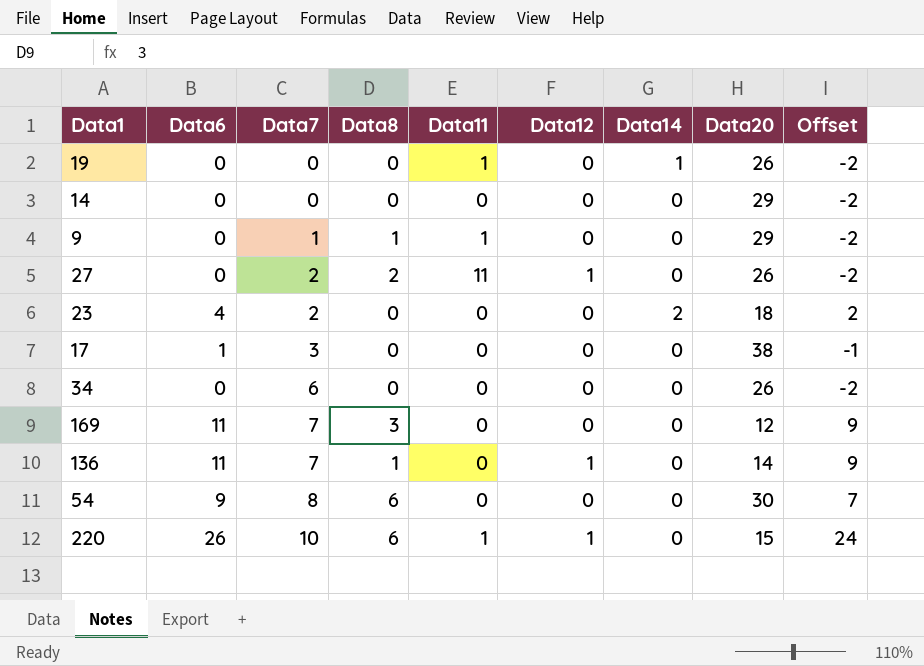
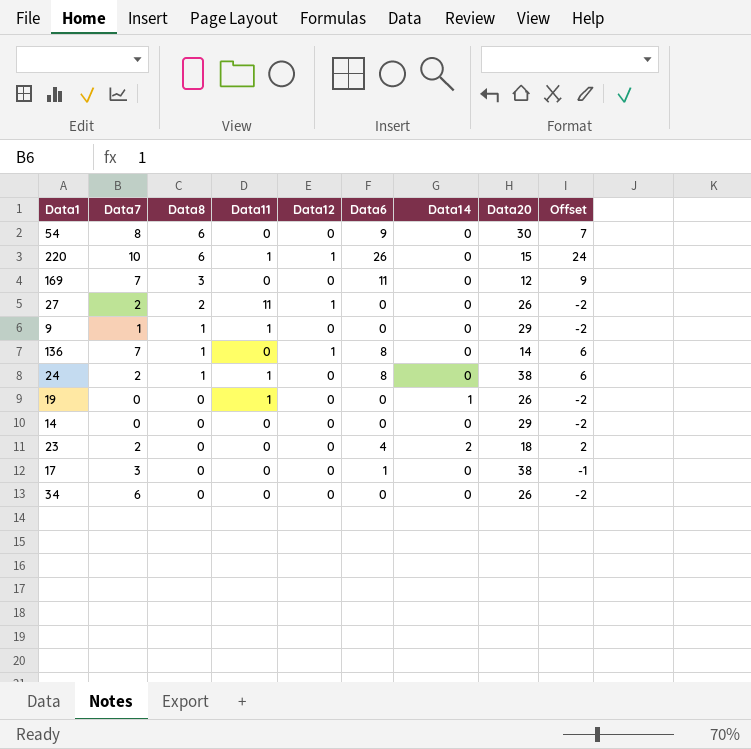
row order: Data7 ascending -> Data8 descending
column Data6 | position: 2 -> 6
136 | Data6: 11 -> 8
136 | Offset: 9 -> 6
row 24: none -> 2 | 1 | 1 | 0 | 8 | 0 | 38 | 6

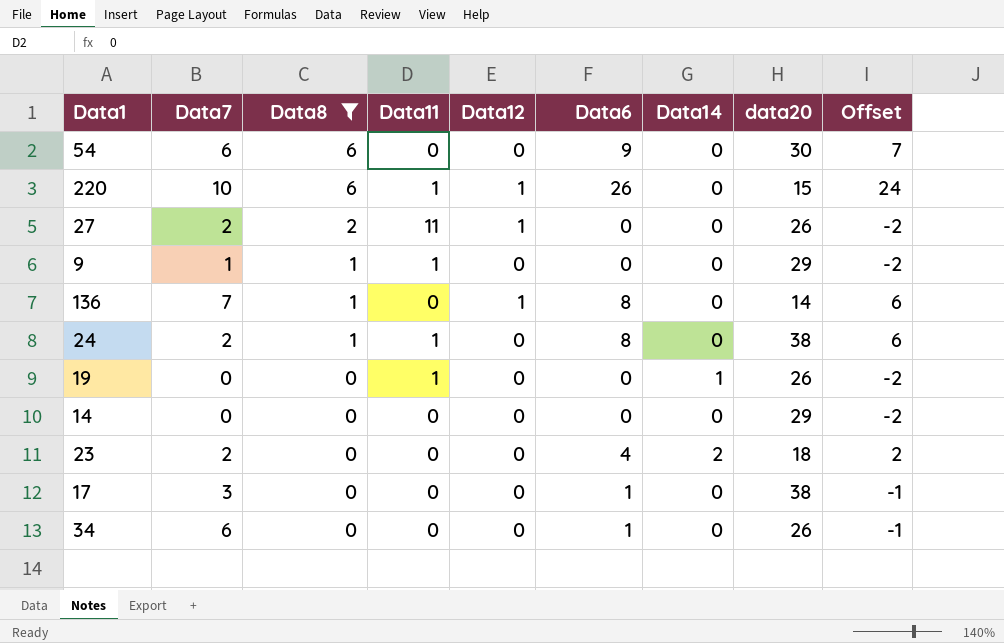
filter: none -> Data8 != 3
column name: Data20 -> data20
54 | Data7: 8 -> 6
34 | Data6: 0 -> 1
34 | Offset: -2 -> -1

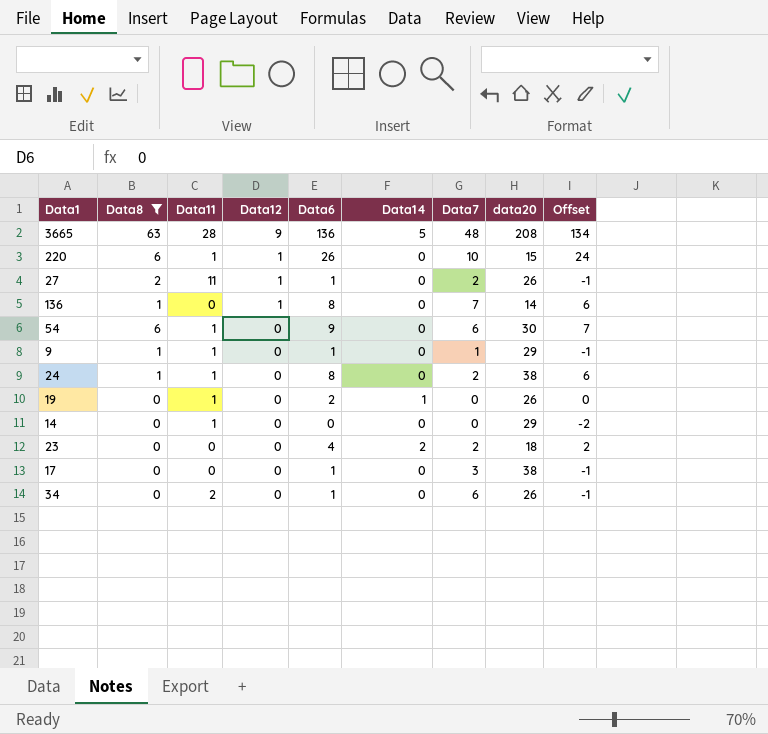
row order: Data8 descending -> Data12 descending
column Data7 | position: 2 -> 7
row 3665: none -> 63 | 28 | 9 | 136 | 5 | 48 | 208 | 134
27 | Data6: 0 -> 1
27 | Offset: -2 -> -1
54 | Data11: 0 -> 1
9 | Data6: 0 -> 1
9 | Offset: -2 -> -1
19 | Data6: 0 -> 2
19 | Offset: -2 -> 0
14 | Data11: 0 -> 1
34 | Data11: 0 -> 2

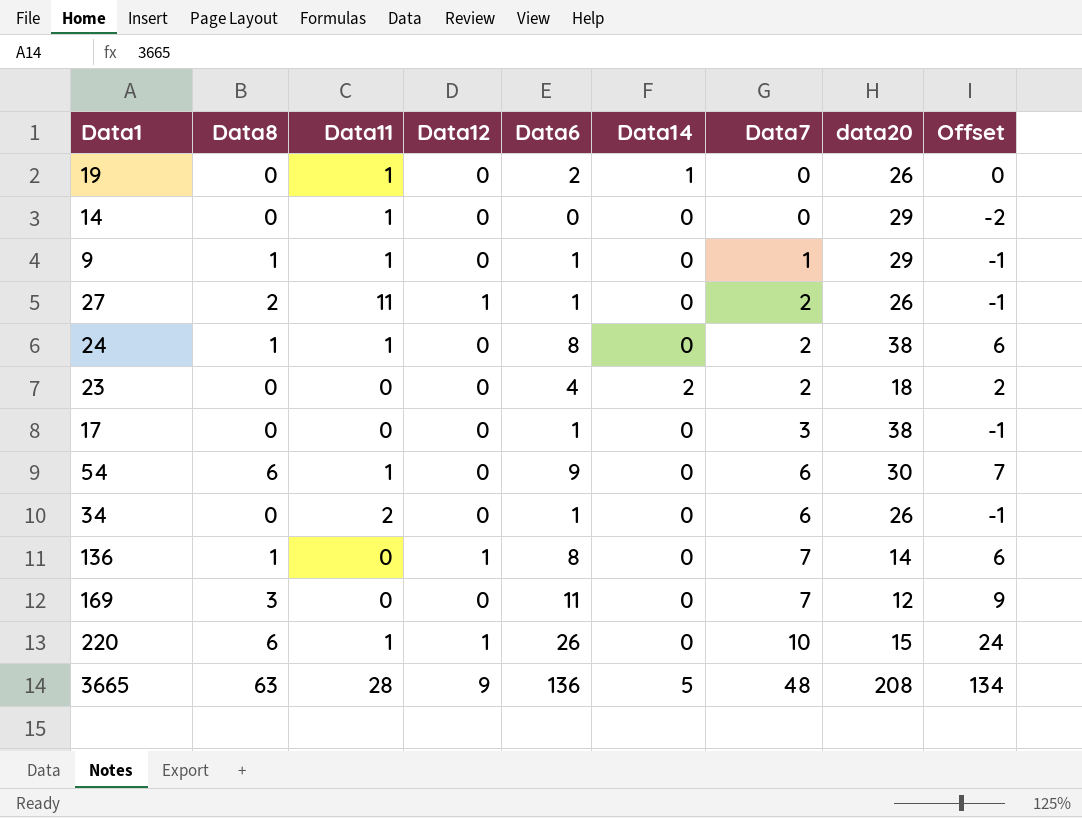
filter: Data8 != 3 -> none
row order: Data12 descending -> Data7 ascending

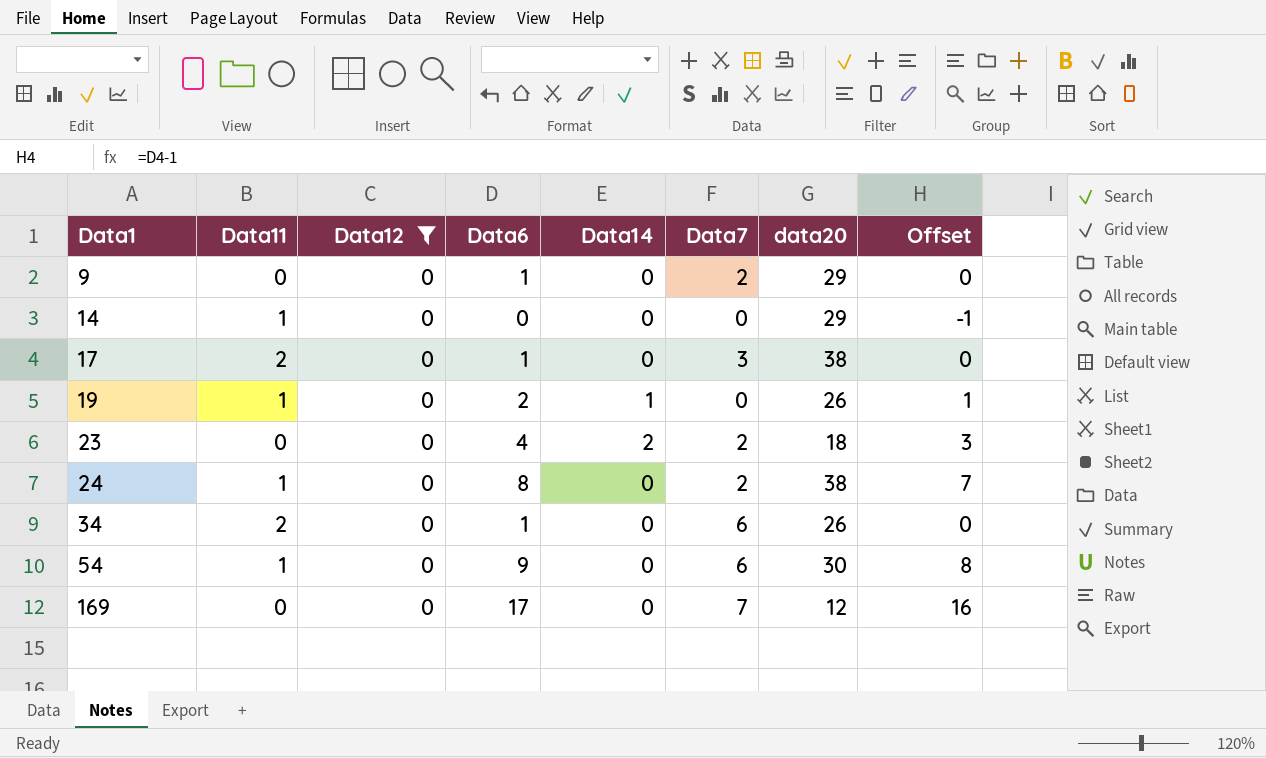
filter: none -> Data12 = 0
row order: Data7 ascending -> Data1 ascending
column Data8 | position: 2 -> none
column Offset | formula: [Data6] - 2 -> [Data6] - 1
9 | Data11: 1 -> 0
9 | Data7: 1 -> 2
17 | Data11: 0 -> 2
169 | Data6: 11 -> 17

